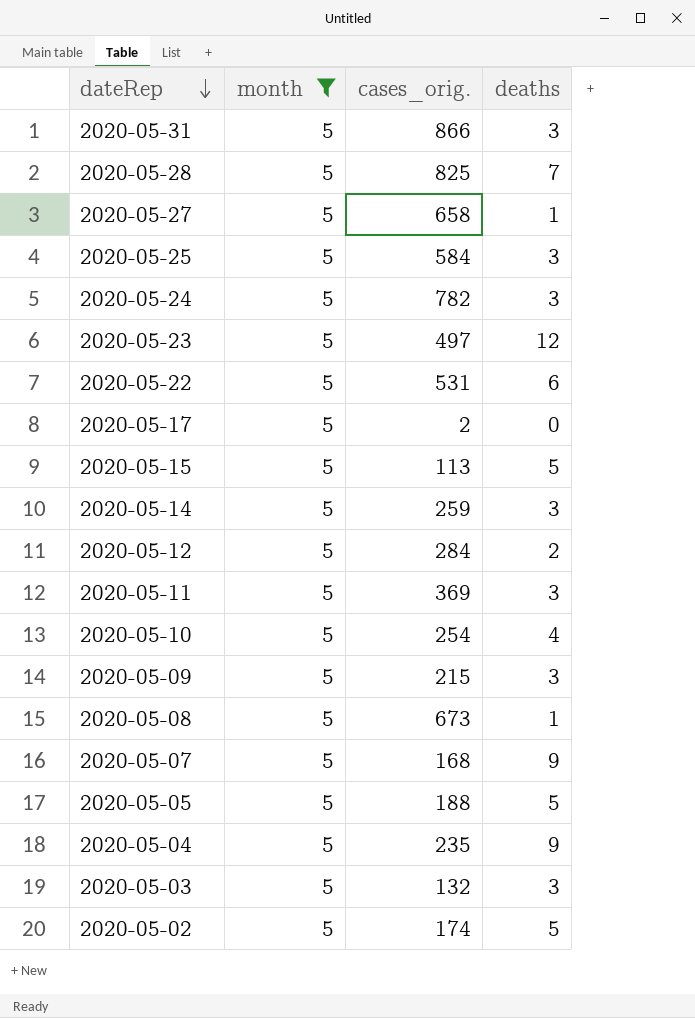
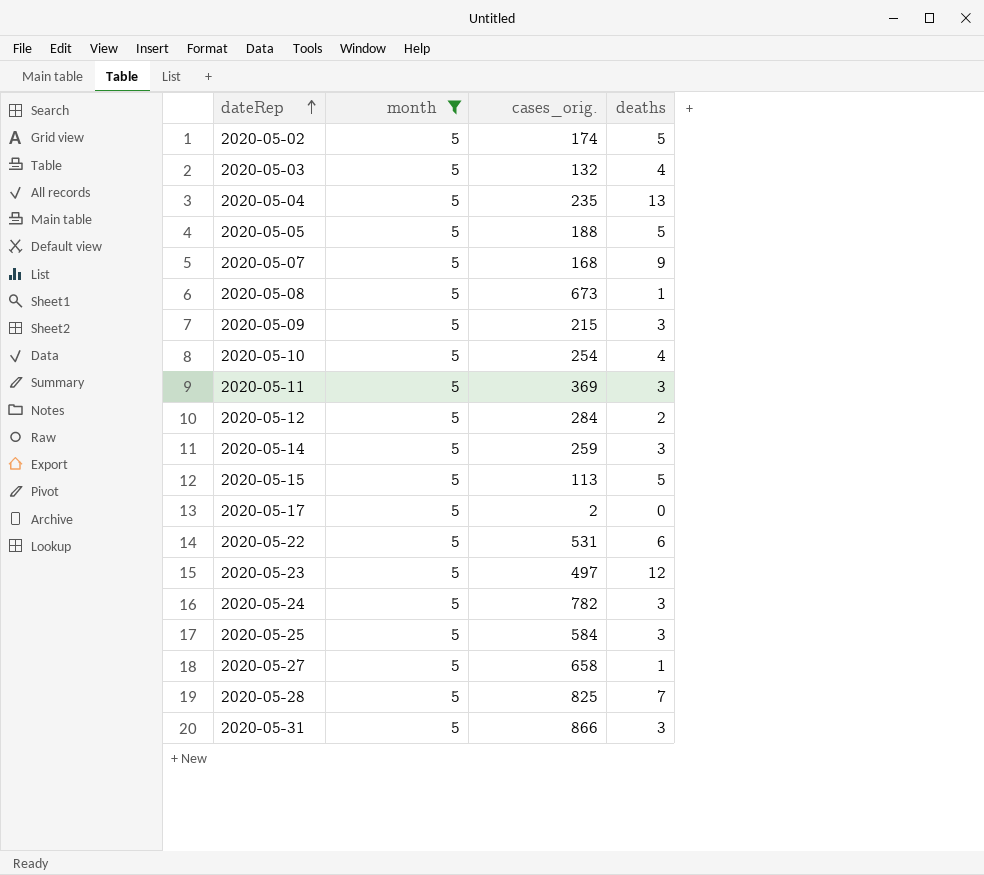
row order: dateRep descending -> dateRep ascending
2020-05-03 | deaths: 3 -> 4
2020-05-04 | deaths: 9 -> 13

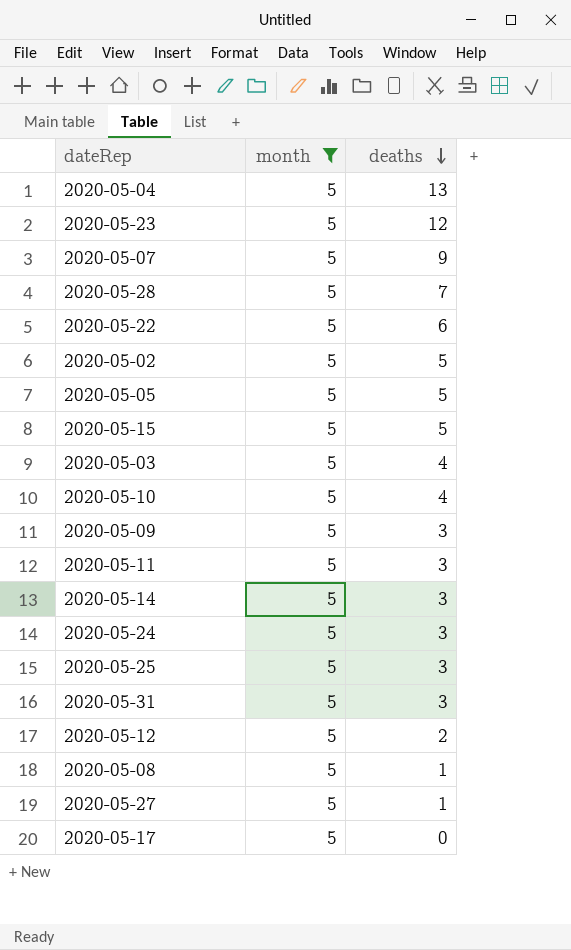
row order: dateRep ascending -> deaths descending
column cases_orig. | position: 3 -> none

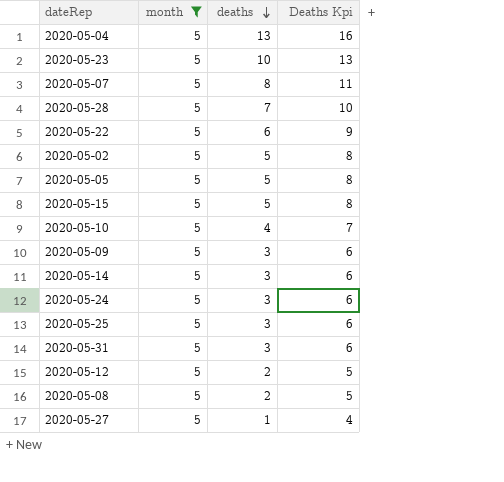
column Deaths Kpi | formula: none -> [deaths] + 3
row 2020-05-03: 5 | 4 -> none
row 2020-05-11: 5 | 3 -> none
row 2020-05-17: 5 | 0 -> none
2020-05-23 | deaths: 12 -> 10
2020-05-07 | deaths: 9 -> 8
2020-05-08 | deaths: 1 -> 2

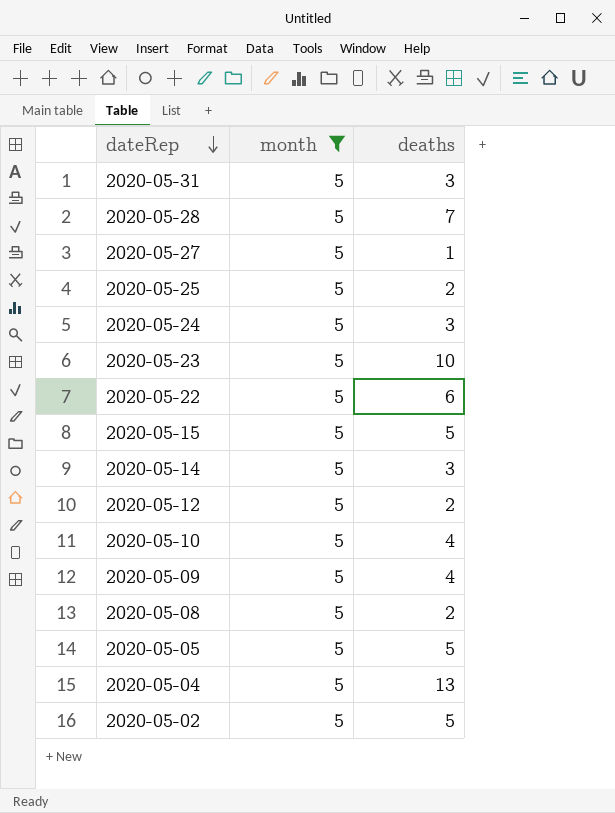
row order: deaths descending -> dateRep descending
column Deaths Kpi | formula: [deaths] + 3 -> none
row 2020-05-07: 5 | 8 | 11 -> none
2020-05-25 | deaths: 3 -> 2
2020-05-09 | deaths: 3 -> 4

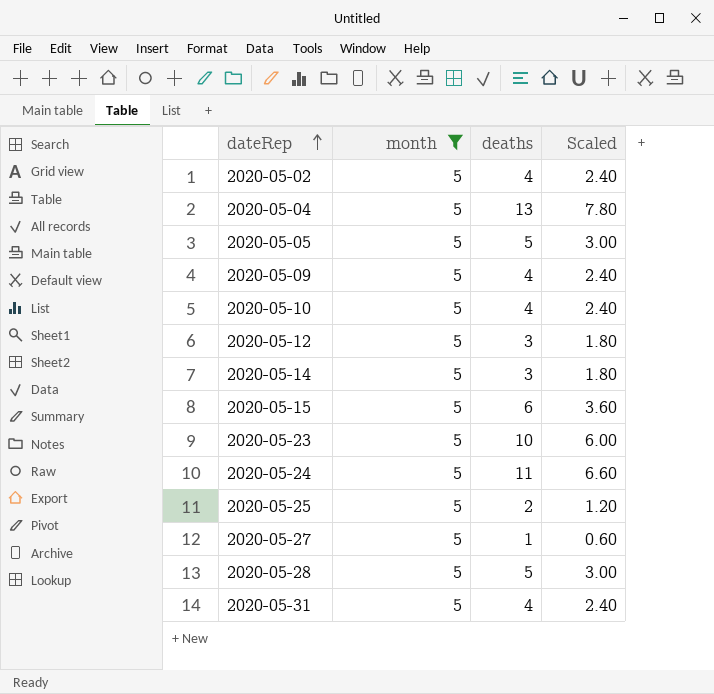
row order: dateRep descending -> dateRep ascending
column Scaled | formula: none -> [deaths] * 0.6
row 2020-05-22: 5 | 6 -> none
row 2020-05-08: 5 | 2 -> none
2020-05-02 | deaths: 5 -> 4
2020-05-12 | deaths: 2 -> 3
2020-05-15 | deaths: 5 -> 6
2020-05-24 | deaths: 3 -> 11
2020-05-28 | deaths: 7 -> 5
2020-05-31 | deaths: 3 -> 4

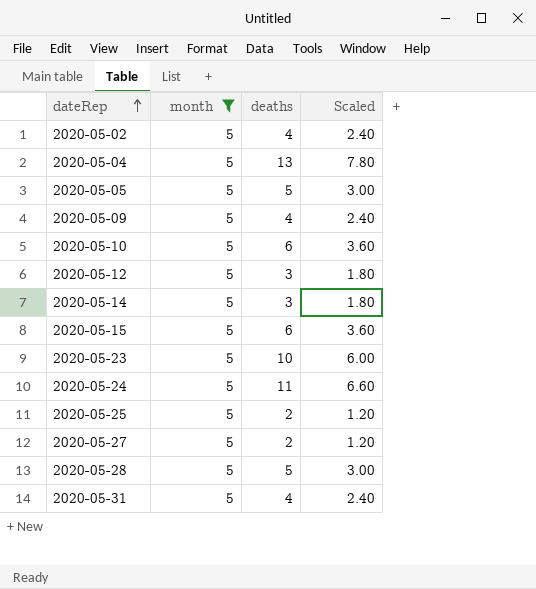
2020-05-10 | deaths: 4 -> 6
2020-05-10 | Scaled: 2.40 -> 3.60
2020-05-27 | deaths: 1 -> 2
2020-05-27 | Scaled: 0.60 -> 1.20

